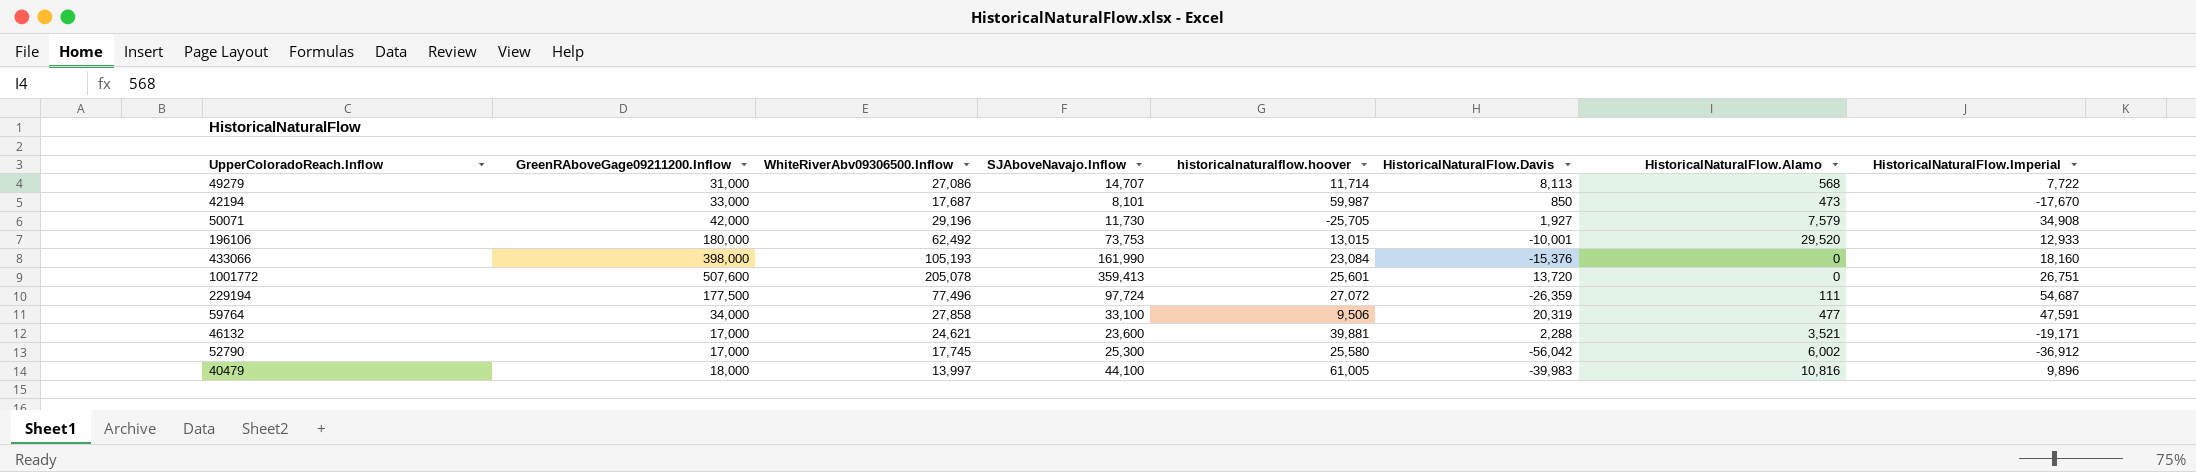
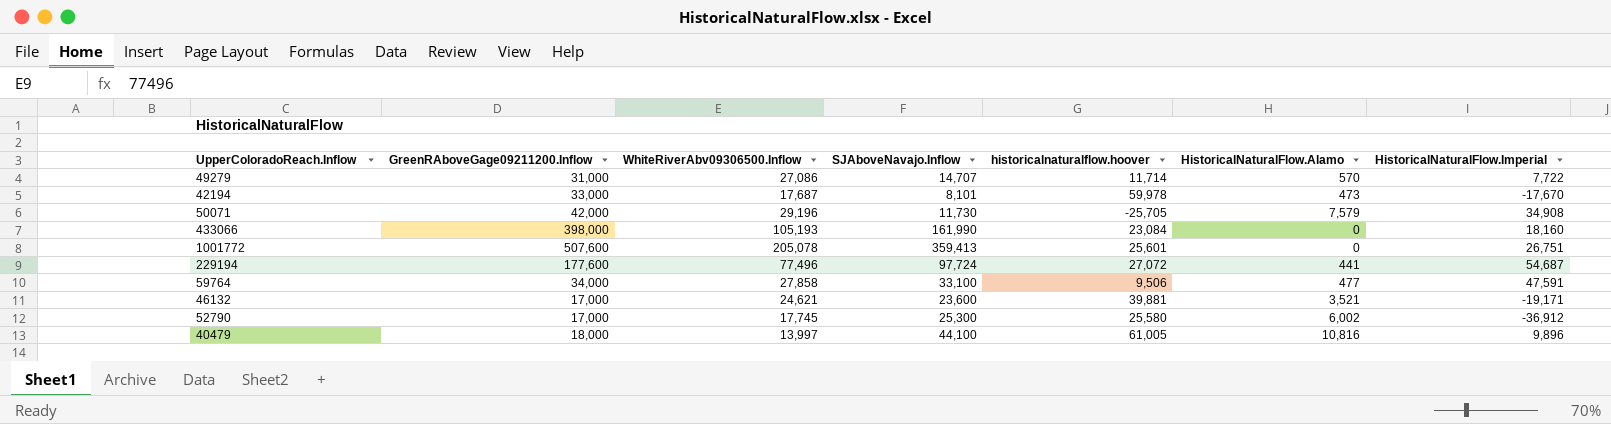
column HistoricalNaturalFlow.Davis | position: 6 -> none
row 196106: 180,000 | 62,492 | 73,753 | 13,015 | -10,001 | 29,520 | 12,933 -> none
49279 | HistoricalNaturalFlow.Alamo: 568 -> 570
42194 | historicalnaturalflow.hoover: 59,987 -> 59,978
229194 | GreenRAboveGage09211200.Inflow: 177,500 -> 177,600
229194 | HistoricalNaturalFlow.Alamo: 111 -> 441

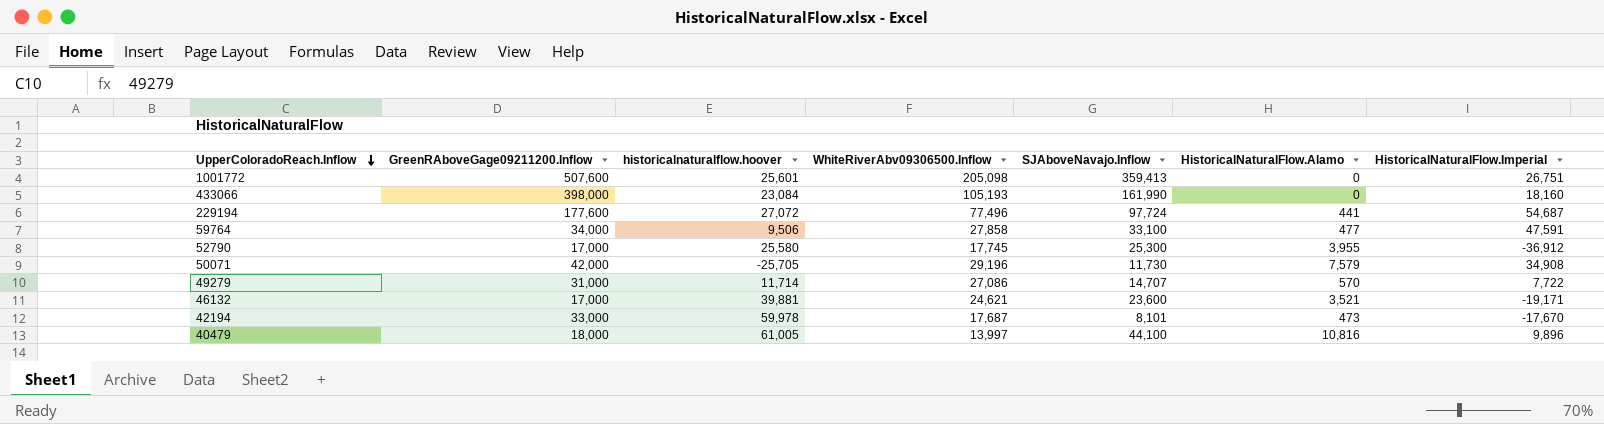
row order: none -> UpperColoradoReach.Inflow descending
column historicalnaturalflow.hoover | position: 5 -> 3
1001772 | WhiteRiverAbv09306500.Inflow: 205,078 -> 205,098
52790 | HistoricalNaturalFlow.Alamo: 6,002 -> 3,955

